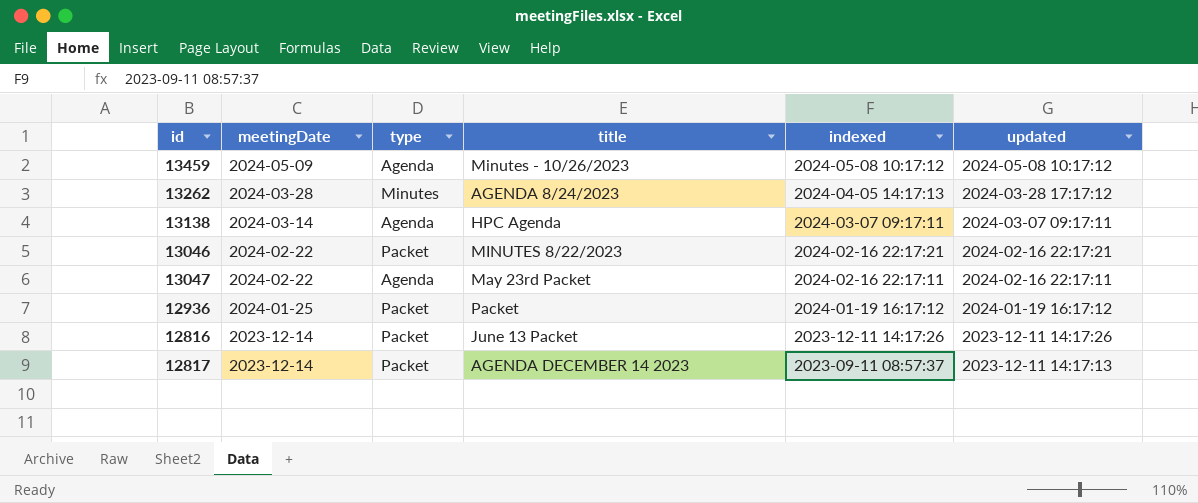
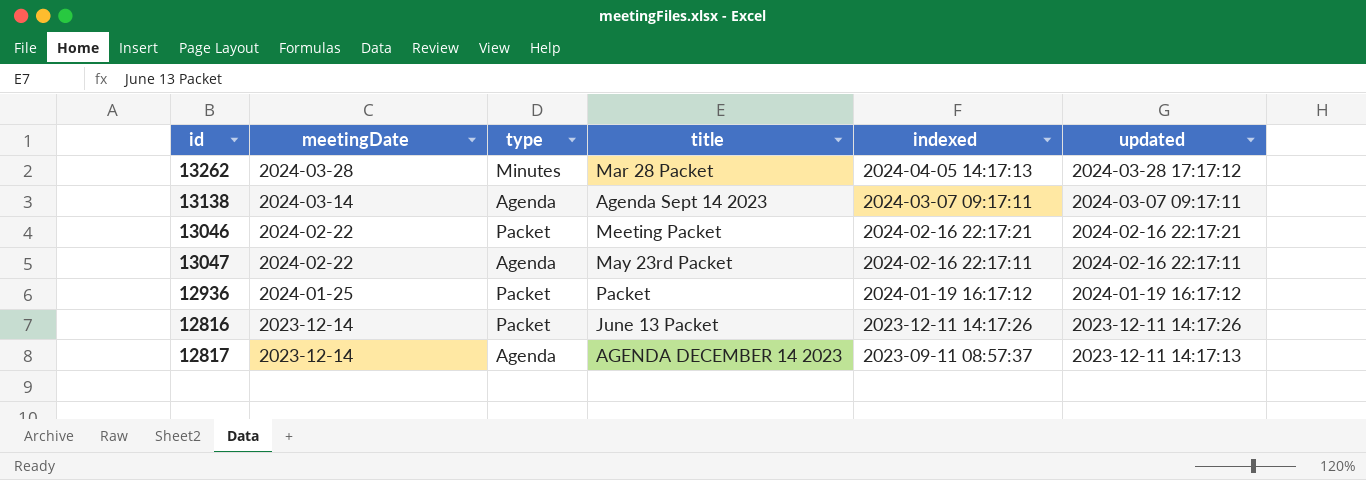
row 13459: 2024-05-09 | Agenda | Minutes - 10/26/2023 | 2024-05-08 10:17:12 | 2024-05-08 10:17:12 -> none
13262 | title: AGENDA 8/24/2023 -> Mar 28 Packet
13138 | title: HPC Agenda -> Agenda Sept 14 2023
13046 | title: MINUTES 8/22/2023 -> Meeting Packet
12817 | type: Packet -> Agenda

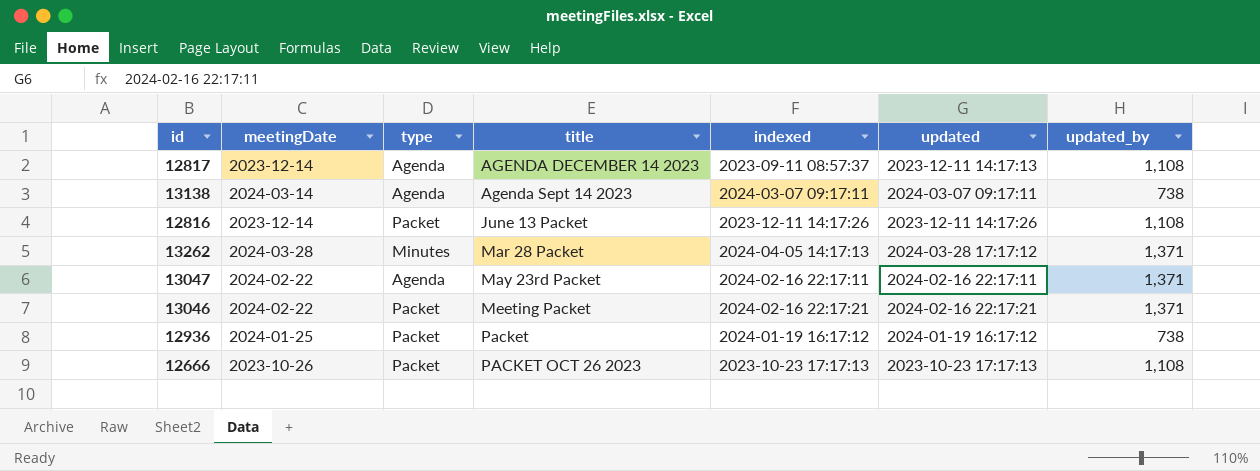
row order: meetingDate descending -> title ascending
column updated_by | position: none -> 7
row 12666: none -> 2023-10-26 | Packet | PACKET OCT 26 2023 | 2023-10-23 17:17:13 | 2023-10-23 17:17:13 | 1,108

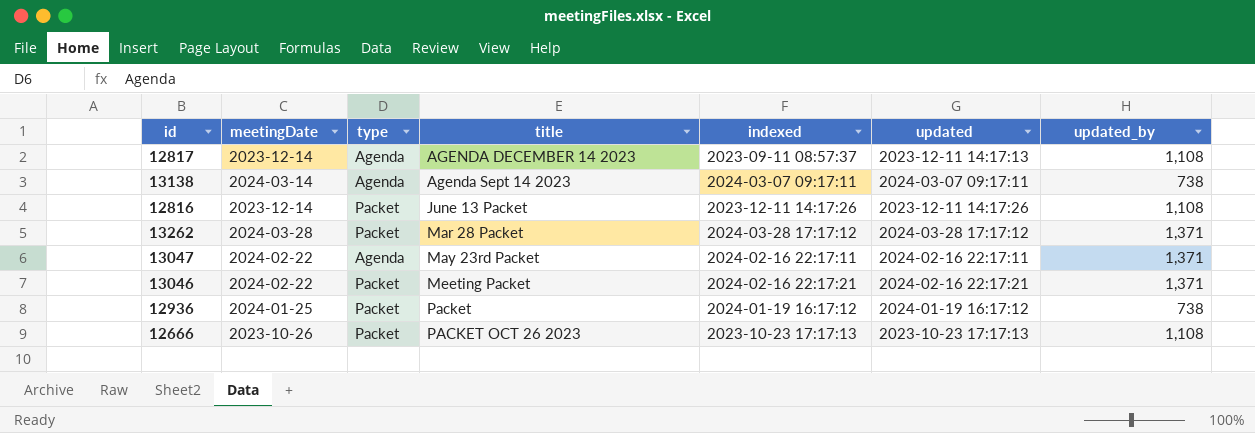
13262 | type: Minutes -> Packet
13262 | indexed: 2024-04-05 14:17:13 -> 2024-03-28 17:17:12

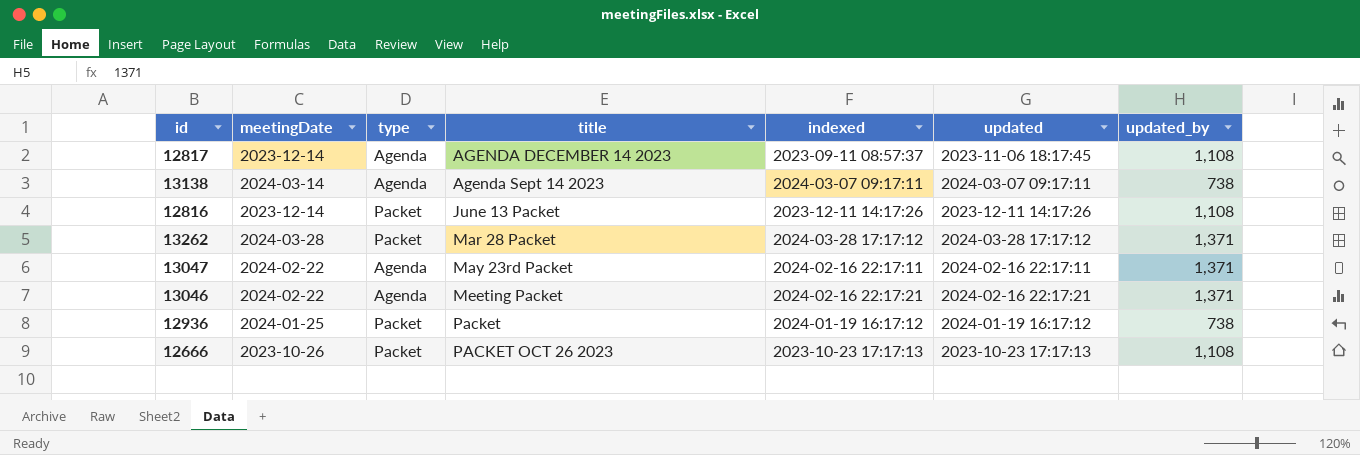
12817 | updated: 2023-12-11 14:17:13 -> 2023-11-06 18:17:45
13046 | type: Packet -> Agenda

